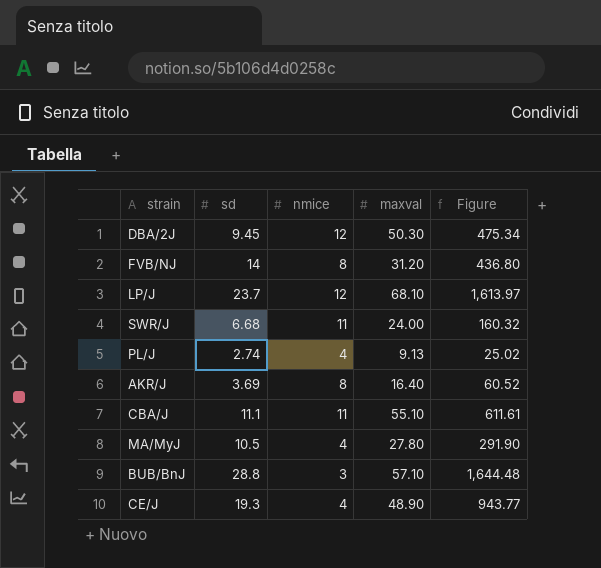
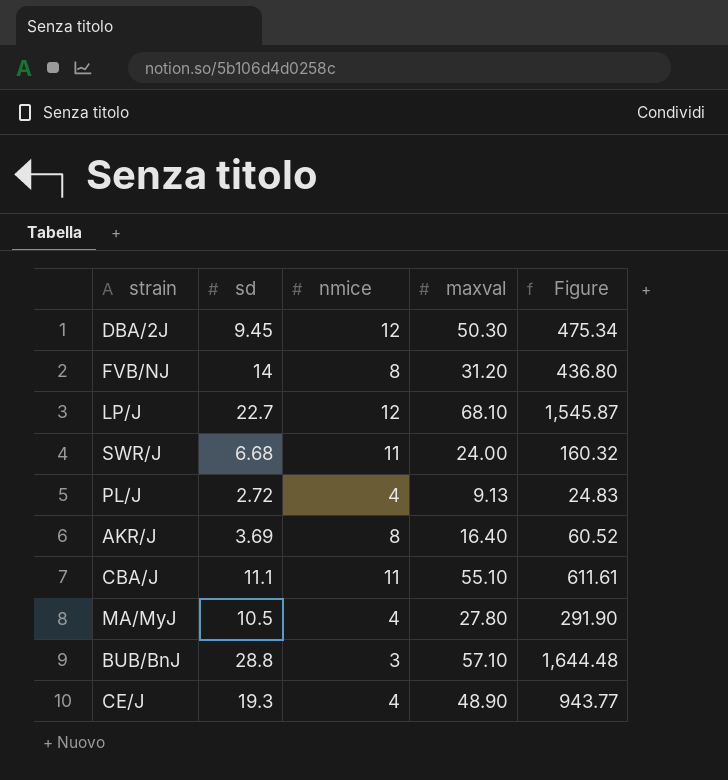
LP/J | sd: 23.7 -> 22.7
LP/J | Figure: 1,613.97 -> 1,545.87
PL/J | sd: 2.74 -> 2.72
PL/J | Figure: 25.02 -> 24.83

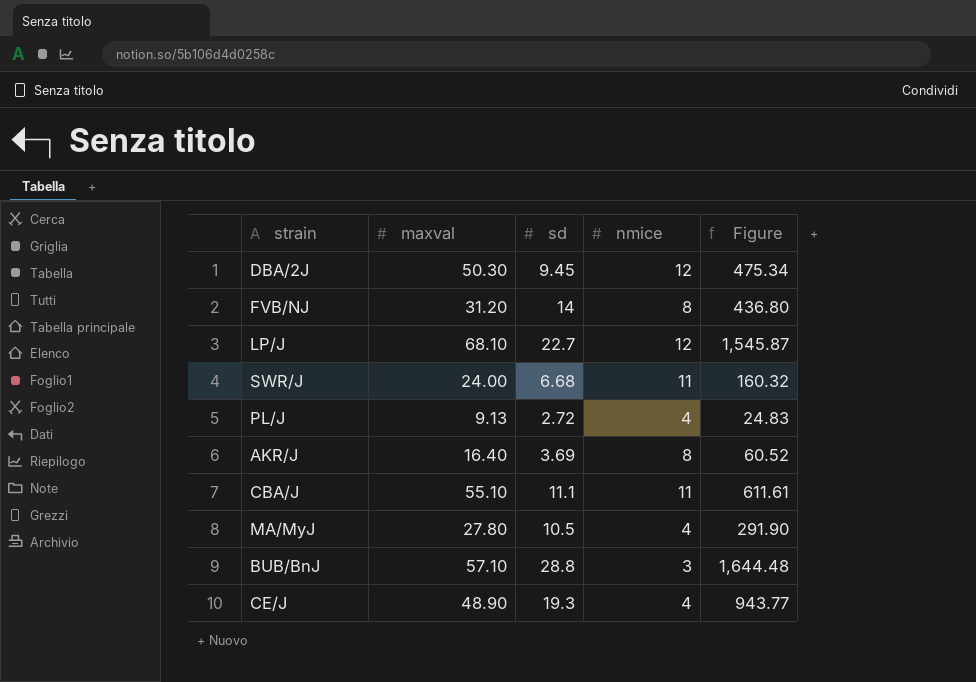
column maxval | position: 4 -> 2

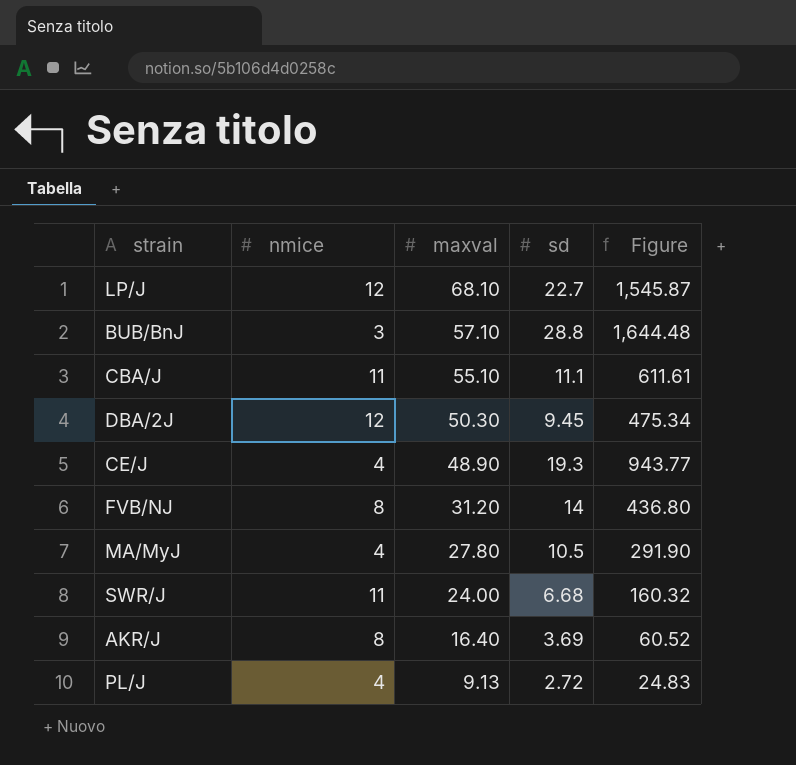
row order: none -> maxval descending
column nmice | position: 4 -> 2

